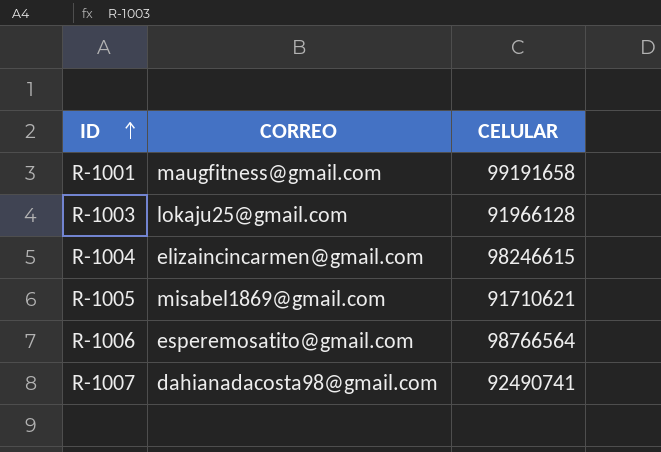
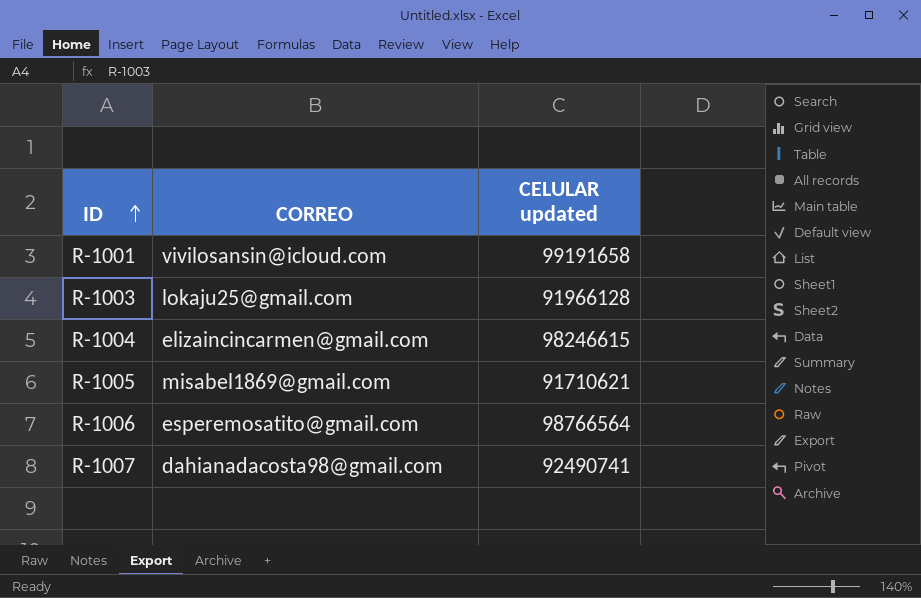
column name: CELULAR -> CELULAR updated
R-1001 | CORREO: maugfitness@gmail.com -> vivilosansin@icloud.com

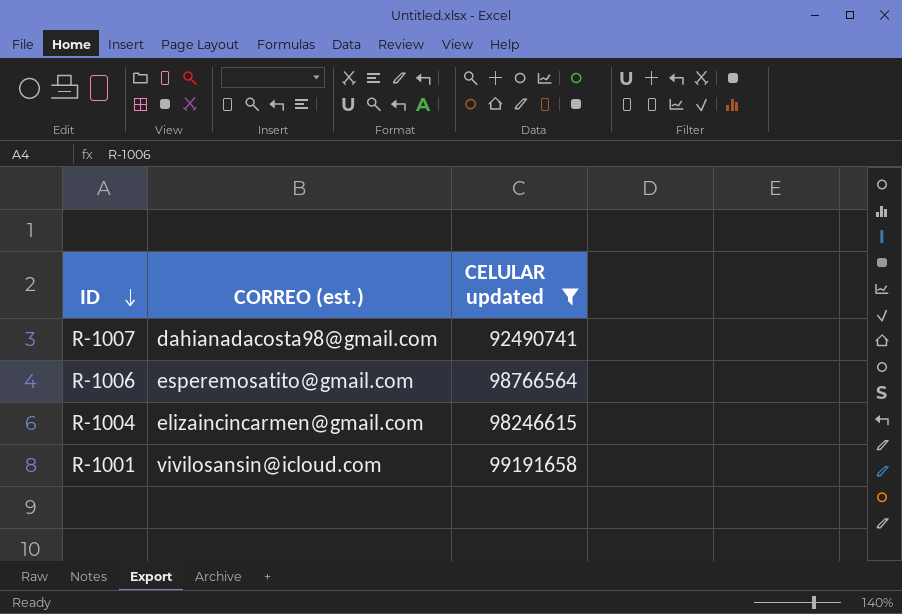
filter: none -> CELULAR updated >= 92490741
row order: ID ascending -> ID descending
column name: CORREO -> CORREO (est.)

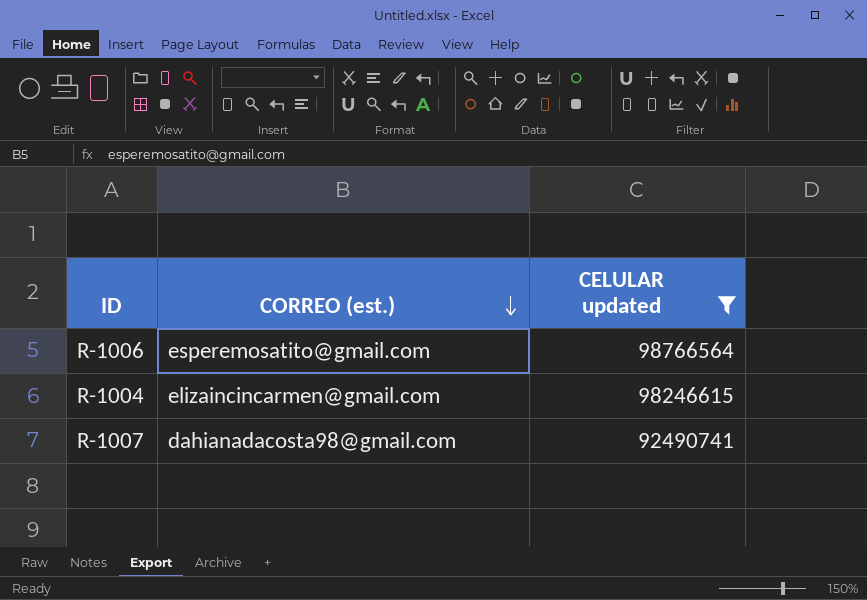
row order: ID descending -> CORREO (est.) descending
row R-1001: vivilosansin@icloud.com | 99191658 -> none

